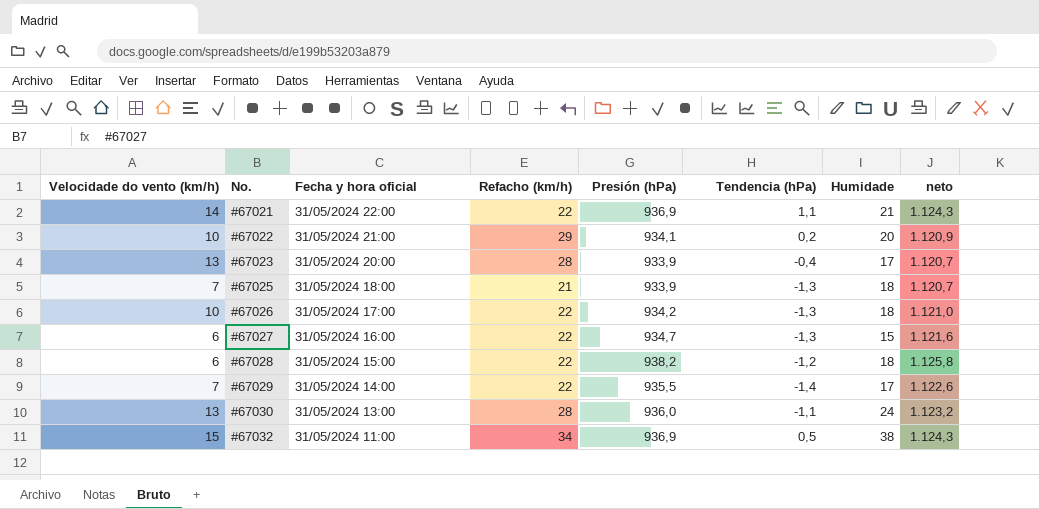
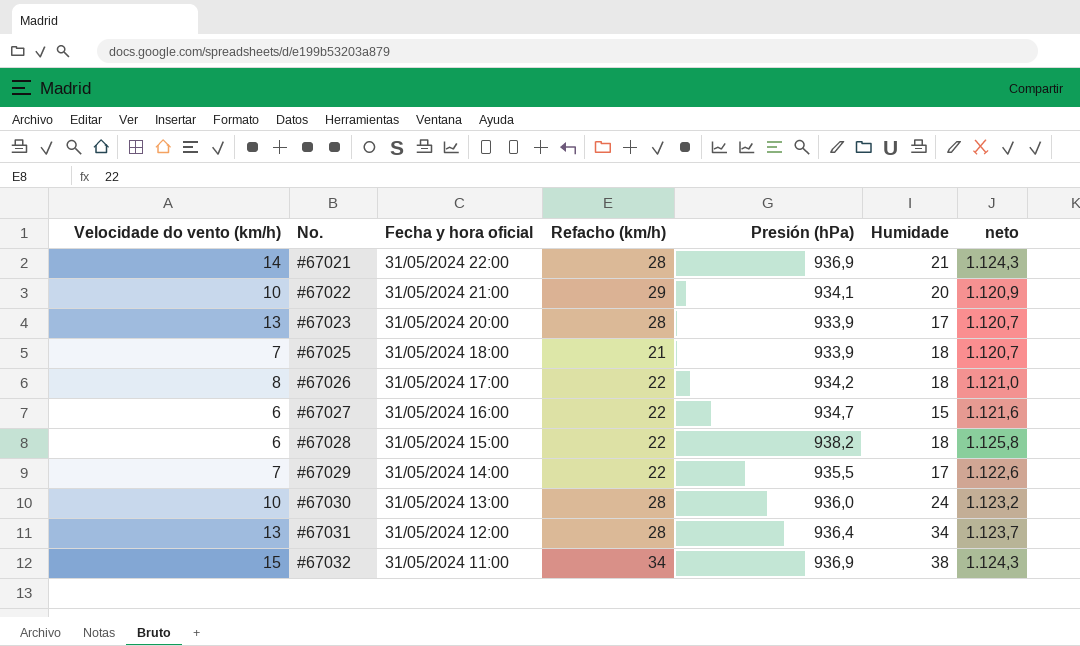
column Tendencia (hPa) | position: 6 -> none
#67021 | Refacho (km/h): 22 -> 28
#67026 | Velocidade do vento (km/h): 10 -> 8
#67030 | Velocidade do vento (km/h): 13 -> 10
row #67031: none -> 13 | 31/05/2024 12:00 | 28 | 936,4 | 34 | 1.123,7

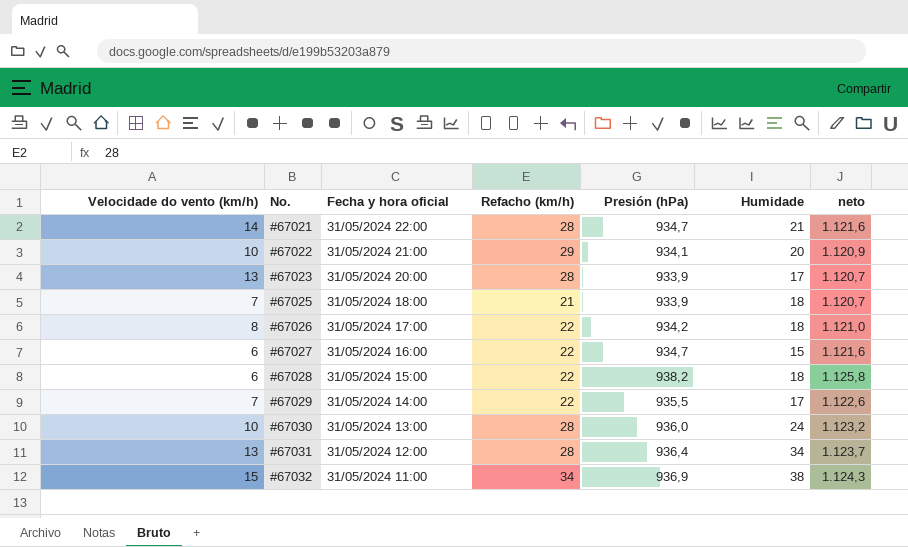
#67021 | Presión (hPa): 936,9 -> 934,7
#67021 | neto: 1.124,3 -> 1.121,6

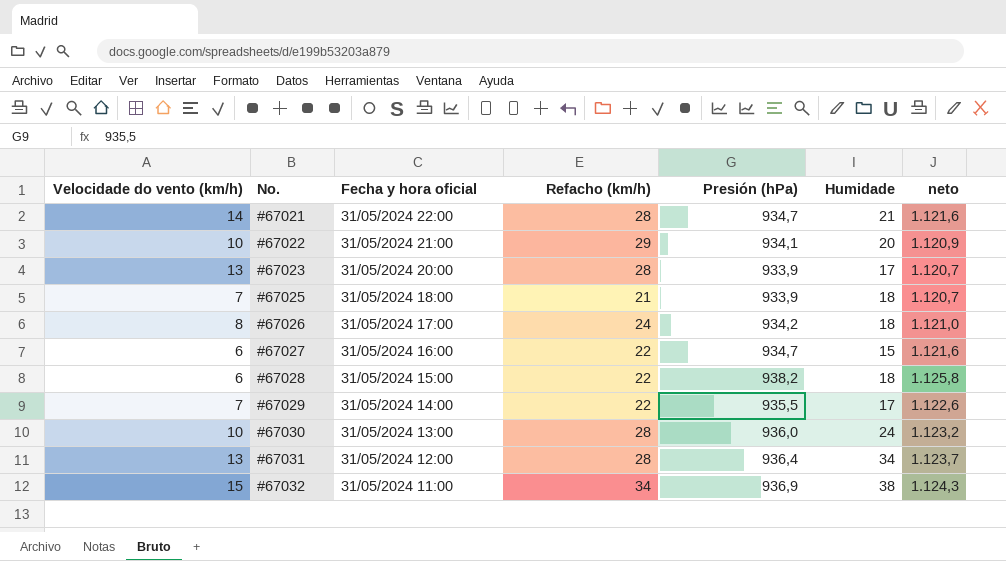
#67026 | Refacho (km/h): 22 -> 24

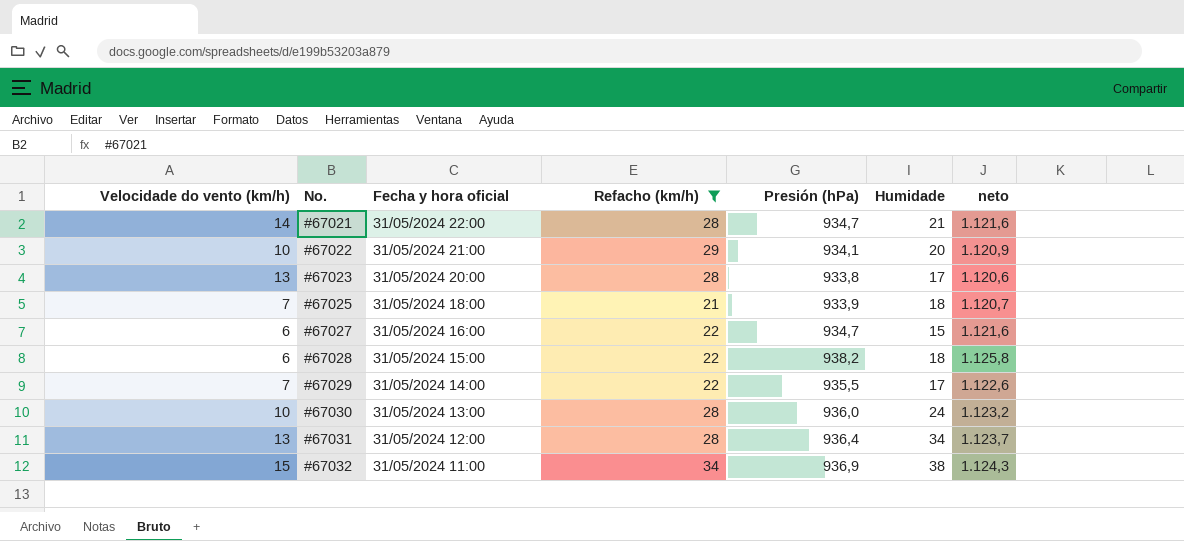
filter: none -> Refacho (km/h) != 24
#67023 | Presión (hPa): 933,9 -> 933,8
#67023 | neto: 1.120,7 -> 1.120,6

